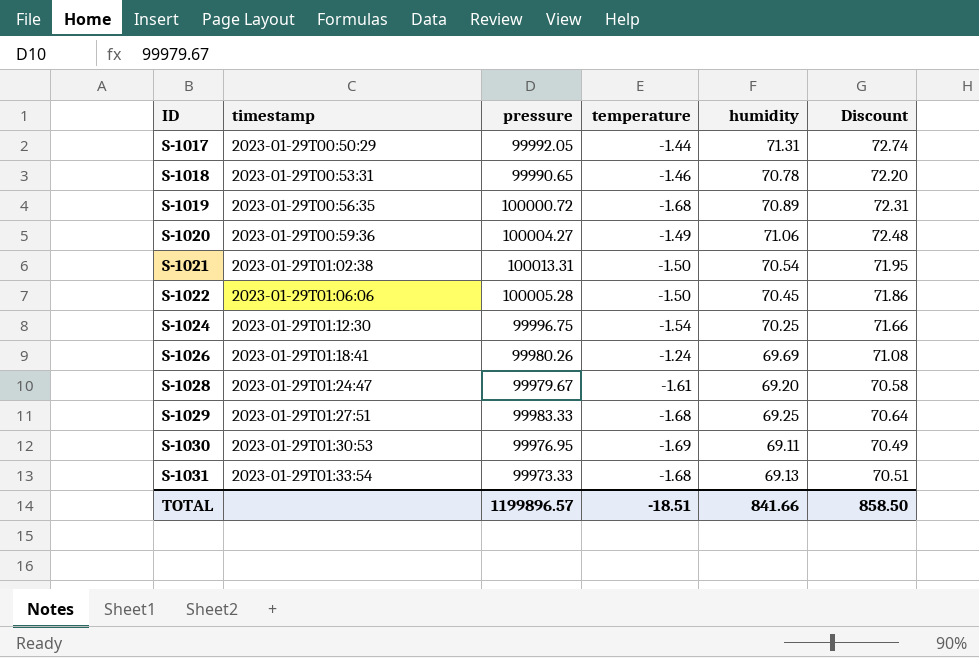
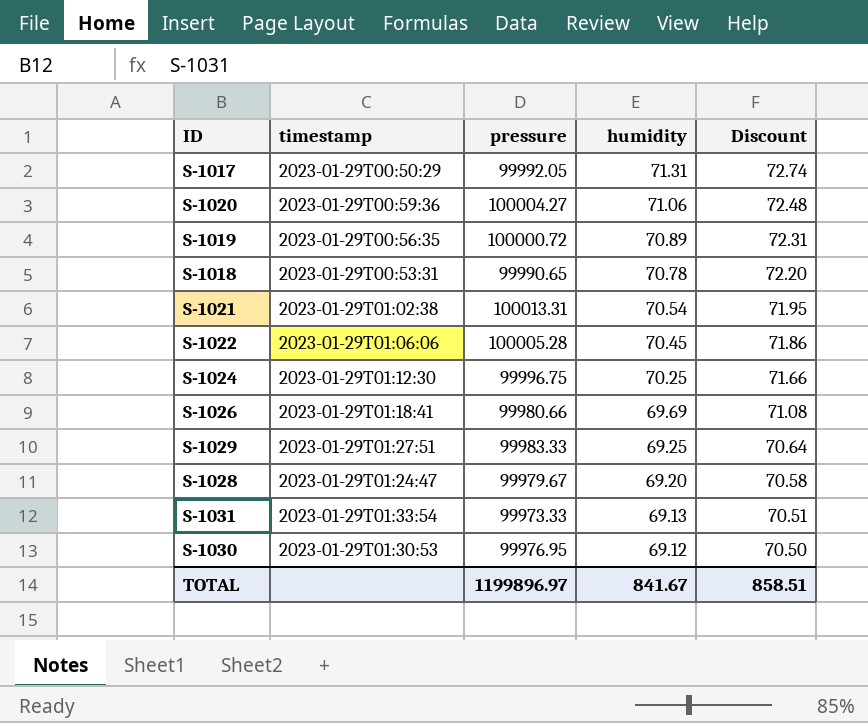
row order: ID ascending -> humidity descending
column temperature | position: 4 -> none
S-1026 | pressure: 99980.26 -> 99980.66
S-1030 | humidity: 69.11 -> 69.12
S-1030 | Discount: 70.49 -> 70.50
TOTAL | pressure: 1199896.57 -> 1199896.97
TOTAL | humidity: 841.66 -> 841.67
TOTAL | Discount: 858.50 -> 858.51

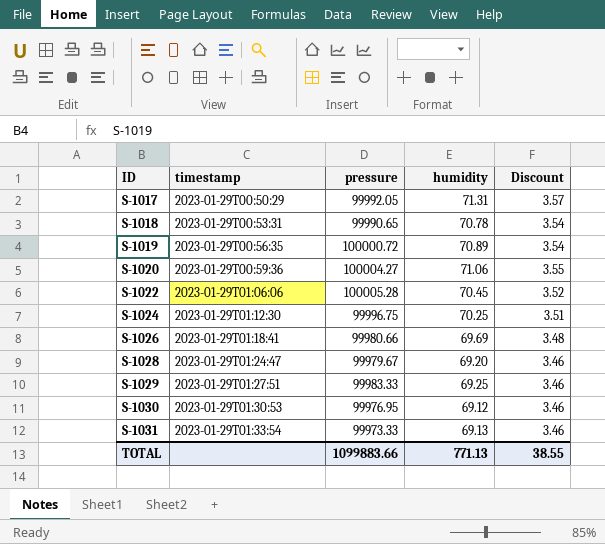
row order: humidity descending -> ID ascending
column Discount | formula: [humidity] * 1.02 -> [humidity] * 0.05
row S-1021: 2023-01-29T01:02:38 | 100013.31 | 70.54 | 71.95 -> none
TOTAL | pressure: 1199896.97 -> 1099883.66
TOTAL | humidity: 841.67 -> 771.13
TOTAL | Discount: 858.51 -> 38.55

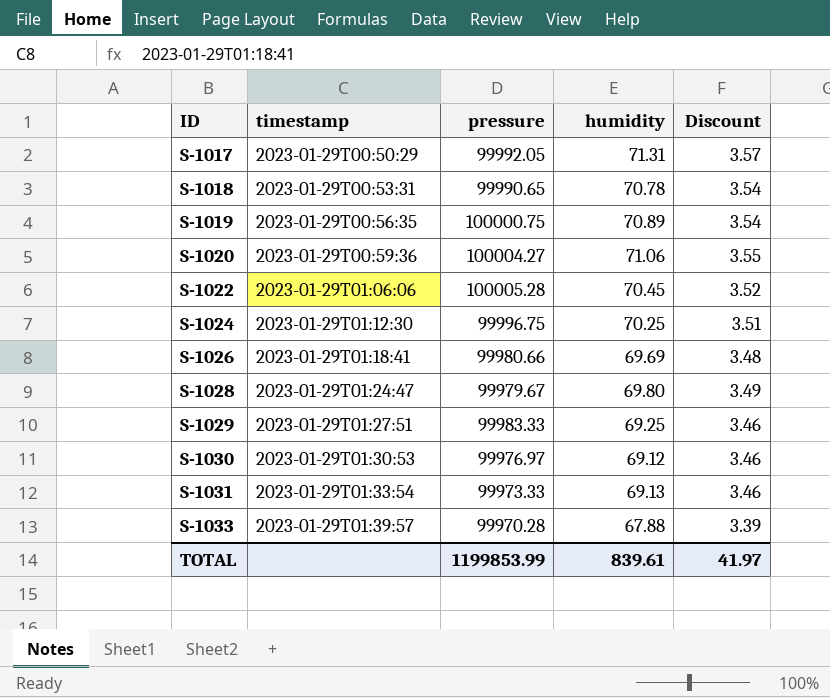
S-1019 | pressure: 100000.72 -> 100000.75
S-1028 | humidity: 69.20 -> 69.80
S-1028 | Discount: 3.46 -> 3.49
S-1030 | pressure: 99976.95 -> 99976.97
row S-1033: none -> 2023-01-29T01:39:57 | 99970.28 | 67.88 | 3.39
TOTAL | pressure: 1099883.66 -> 1199853.99
TOTAL | humidity: 771.13 -> 839.61
TOTAL | Discount: 38.55 -> 41.97

